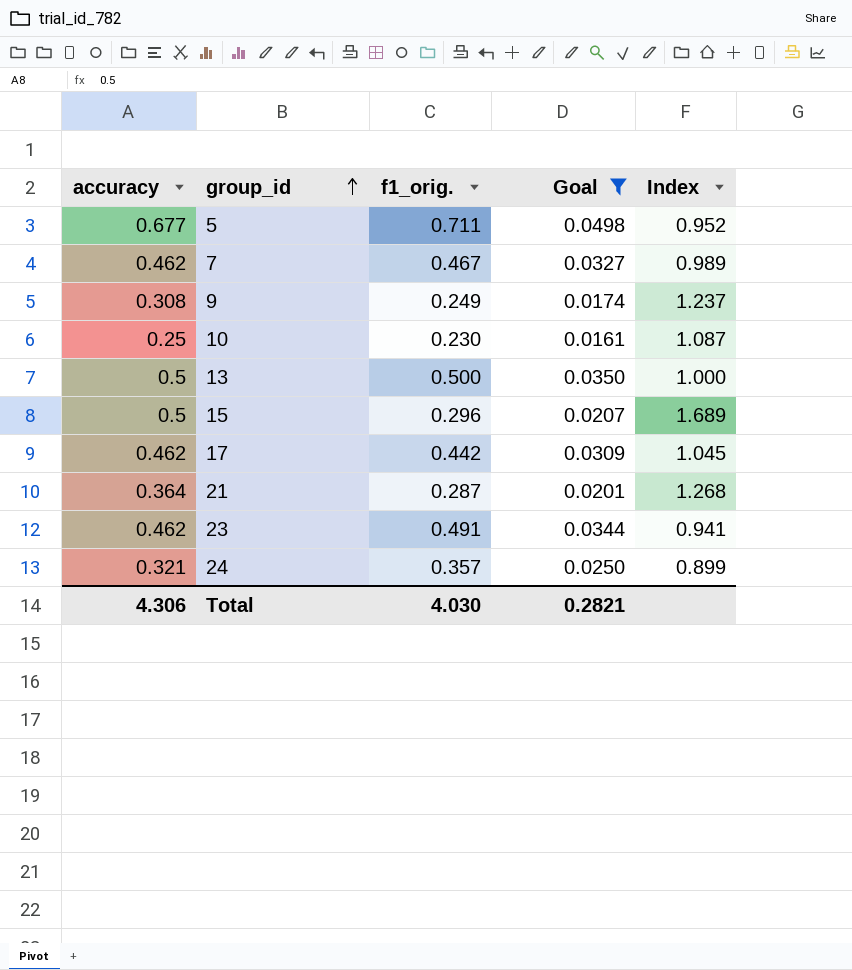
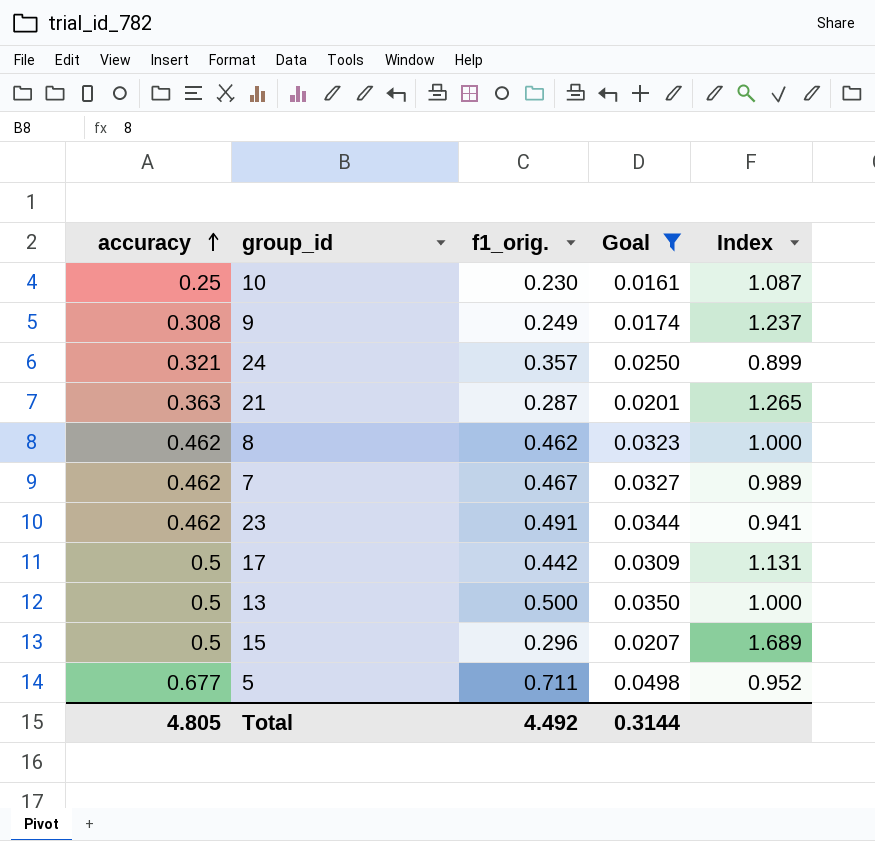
row order: group_id ascending -> accuracy ascending
21 | accuracy: 0.364 -> 0.363
21 | Index: 1.268 -> 1.265
row 8: none -> 0.462 | 0.462 | 0.0323 | 1.000
17 | accuracy: 0.462 -> 0.5
17 | Index: 1.045 -> 1.131
Total | accuracy: 4.306 -> 4.805
Total | f1_orig.: 4.030 -> 4.492
Total | Goal: 0.2821 -> 0.3144

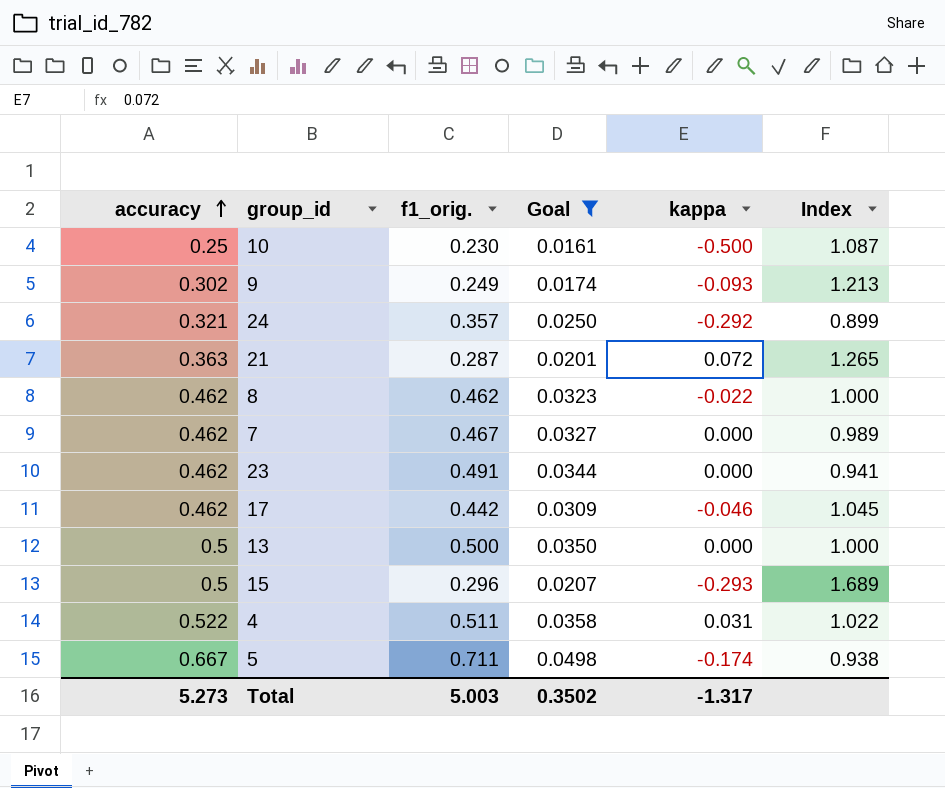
column kappa | position: none -> 5
9 | accuracy: 0.308 -> 0.302
9 | Index: 1.237 -> 1.213
17 | accuracy: 0.5 -> 0.462
17 | Index: 1.131 -> 1.045
row 4: none -> 0.522 | 0.511 | 0.0358 | 0.031 | 1.022
5 | accuracy: 0.677 -> 0.667
5 | Index: 0.952 -> 0.938
Total | accuracy: 4.805 -> 5.273
Total | f1_orig.: 4.492 -> 5.003
Total | Goal: 0.3144 -> 0.3502

